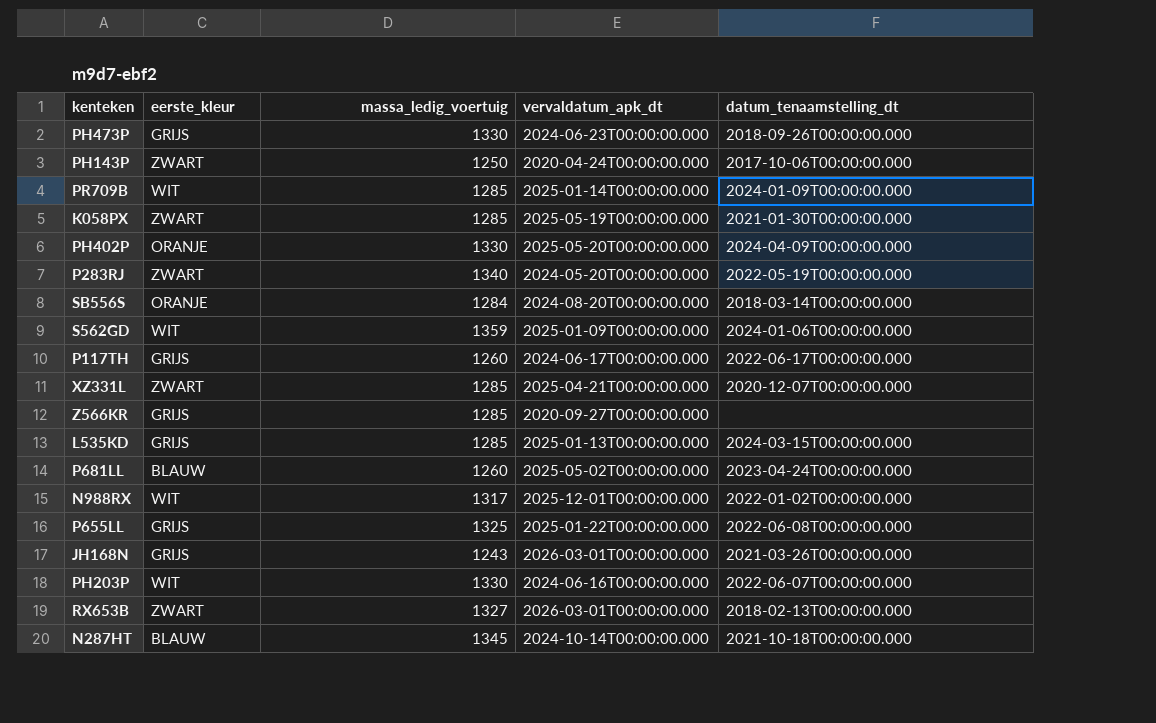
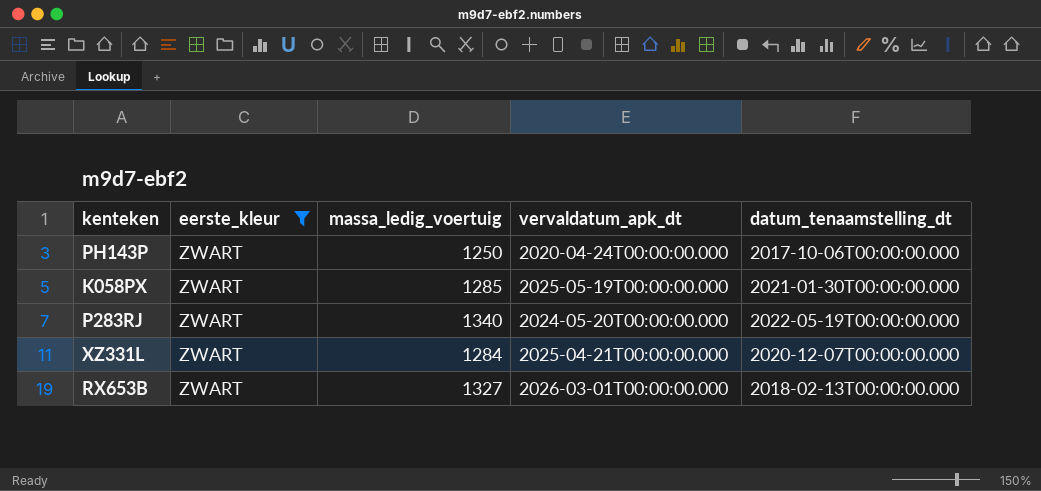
filter: none -> eerste_kleur = ZWART
XZ331L | massa_ledig_voertuig: 1285 -> 1284

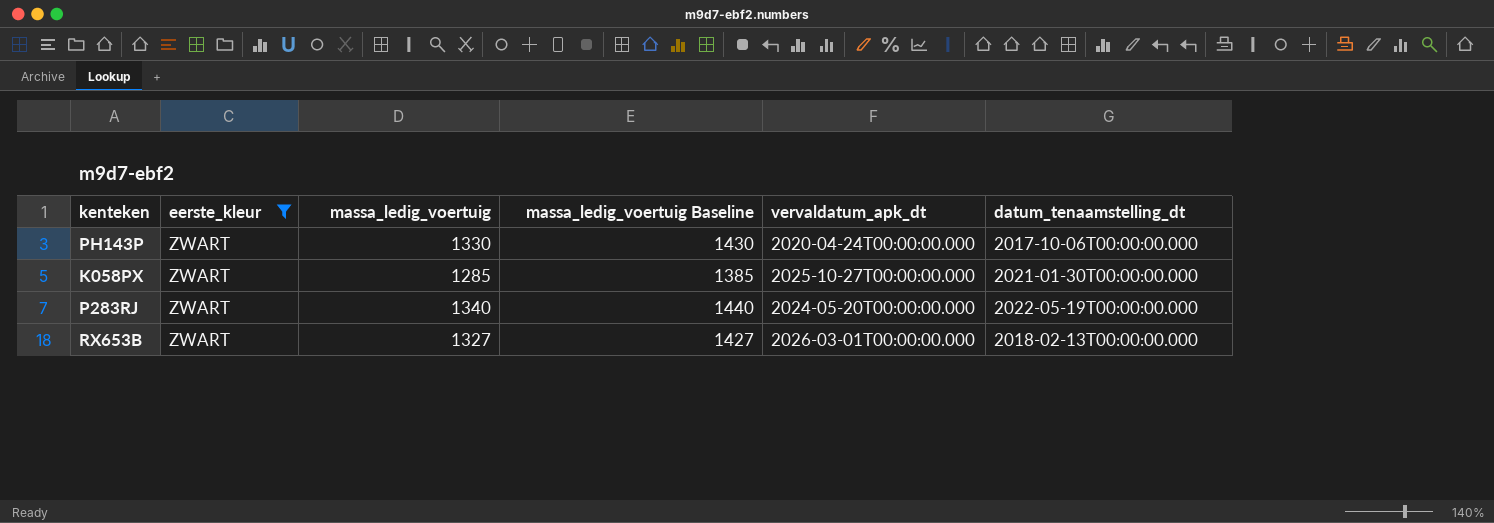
column massa_ledig_voertuig Baseline | formula: none -> [massa_ledig_voertuig] + 100
row XZ331L: ZWART | 1284 | 2025-04-21T00:00:00.000 | 2020-12-07T00:00:00.000 -> none
PH143P | massa_ledig_voertuig: 1250 -> 1330
K058PX | vervaldatum_apk_dt: 2025-05-19T00:00:00.000 -> 2025-10-27T00:00:00.000

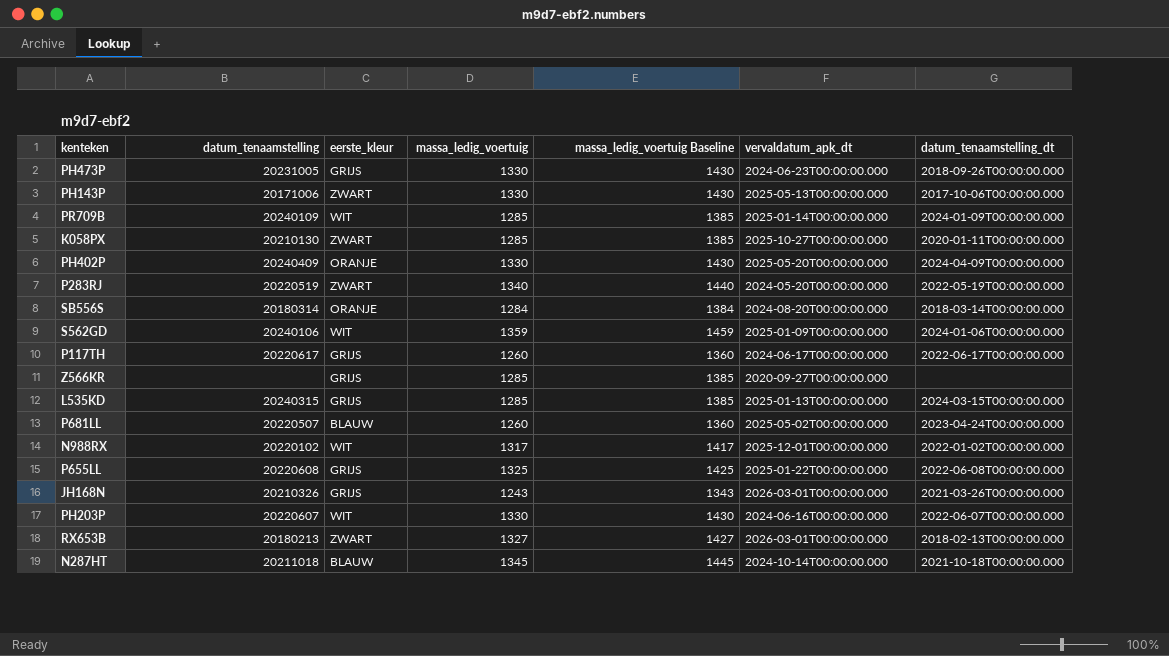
filter: eerste_kleur = ZWART -> none
column datum_tenaamstelling | position: none -> 2
PH143P | vervaldatum_apk_dt: 2020-04-24T00:00:00.000 -> 2025-05-13T00:00:00.000
K058PX | datum_tenaamstelling_dt: 2021-01-30T00:00:00.000 -> 2020-01-11T00:00:00.000

